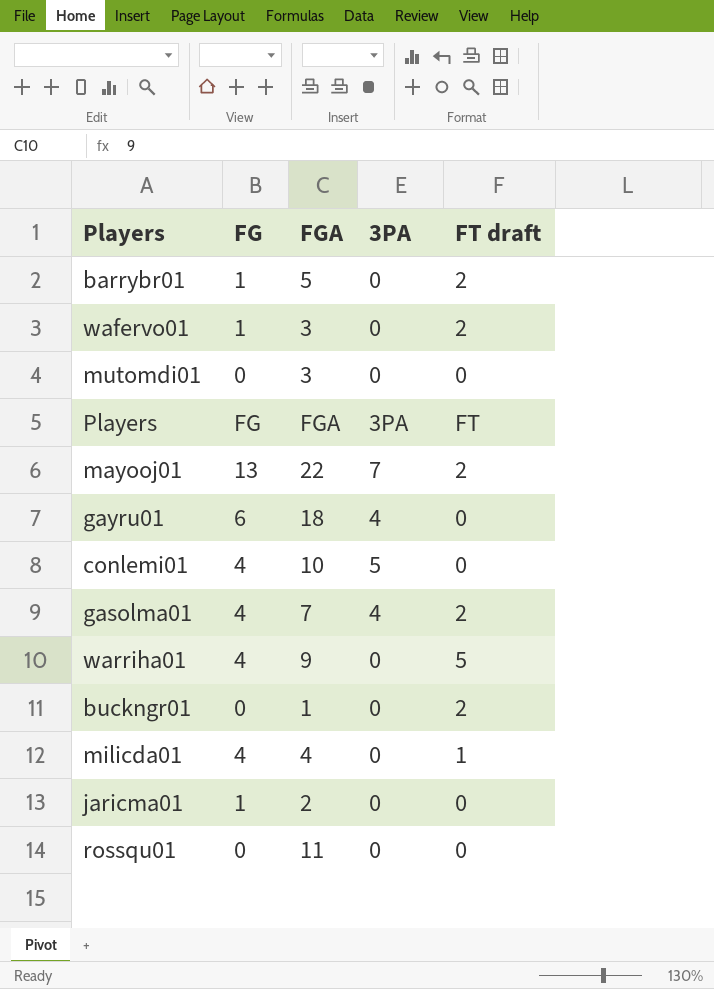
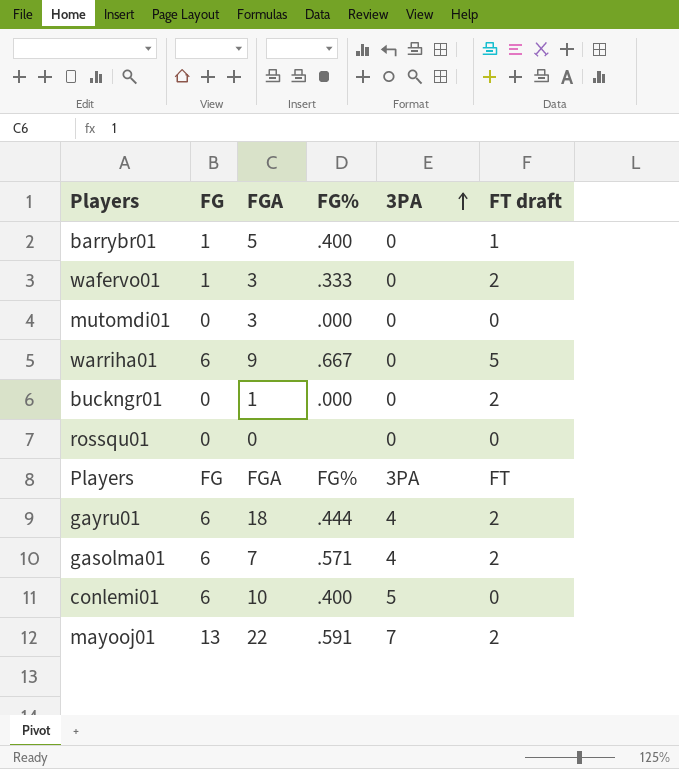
row order: none -> 3PA ascending
column FG% | position: none -> 4
row milicda01: 4 | 4 | 0 | 1 -> none
row jaricma01: 1 | 2 | 0 | 0 -> none
barrybr01 | FT draft: 2 -> 1
warriha01 | FG: 4 -> 6
rossqu01 | FGA: 11 -> 0
gayru01 | FT draft: 0 -> 2
gasolma01 | FG: 4 -> 6
conlemi01 | FG: 4 -> 6

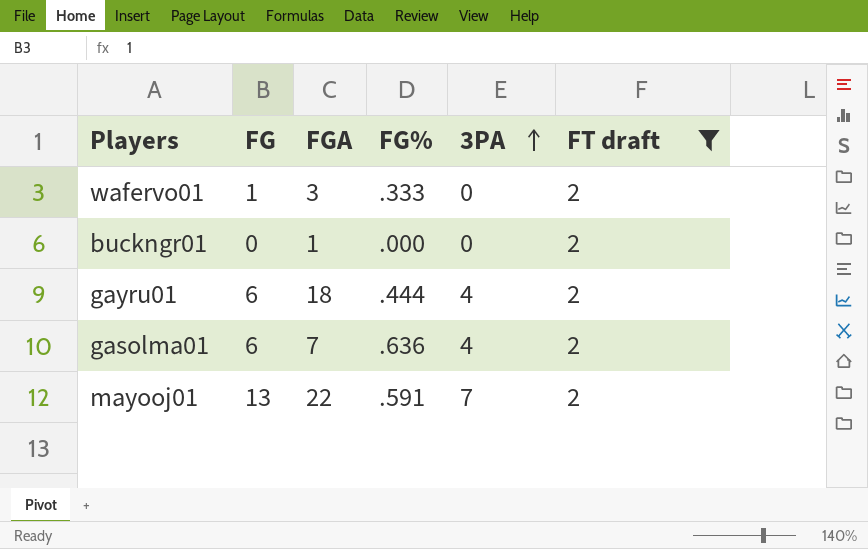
filter: none -> FT draft = 2
gasolma01 | FG%: .571 -> .636

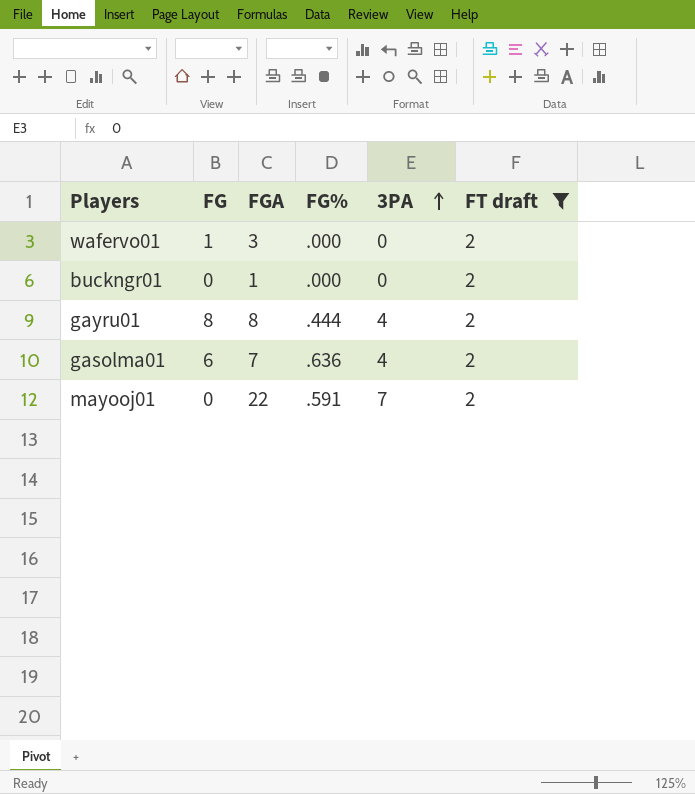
wafervo01 | FG%: .333 -> .000
gayru01 | FG: 6 -> 8
gayru01 | FGA: 18 -> 8
mayooj01 | FG: 13 -> 0

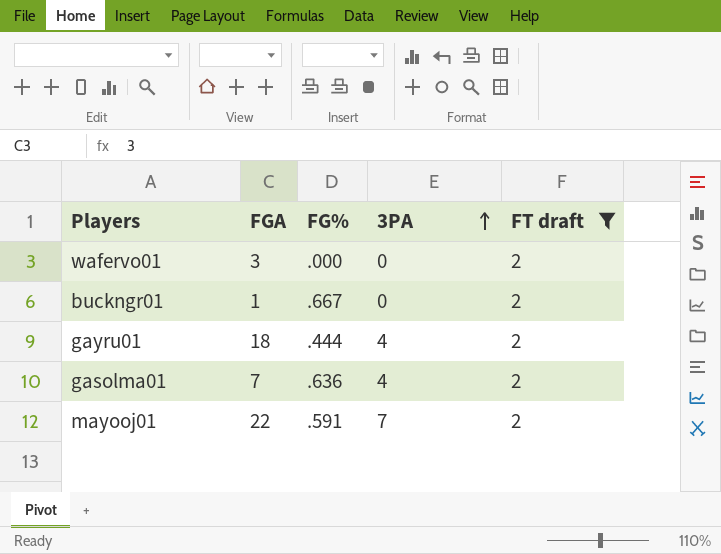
column FG | position: 2 -> none
buckngr01 | FG%: .000 -> .667
gayru01 | FGA: 8 -> 18

